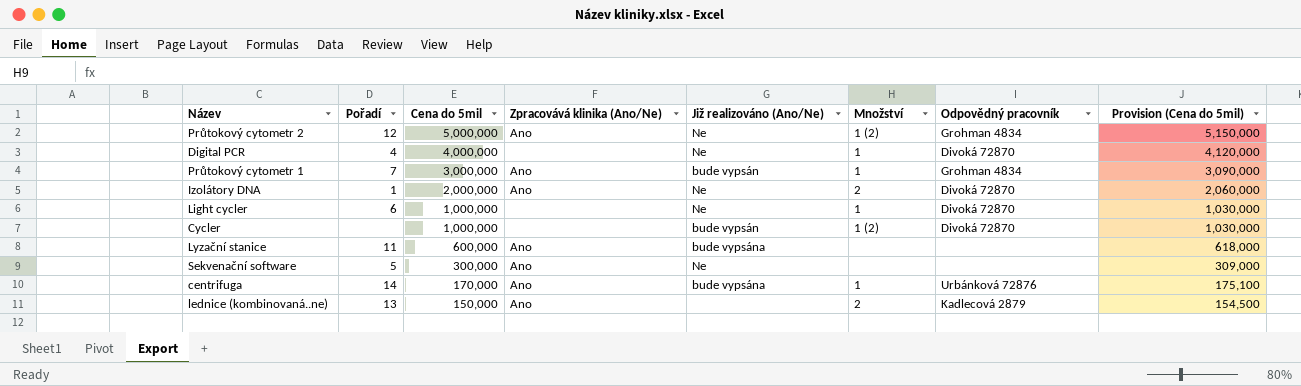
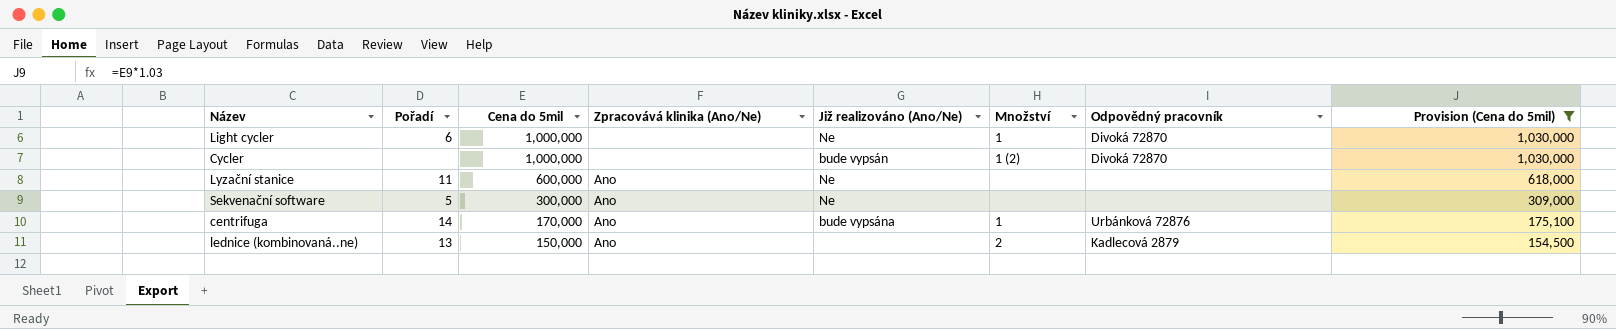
filter: none -> Provision (Cena do 5mil) <= 1,030,000
Lyzační stanice | Již realizováno (Ano/Ne): bude vypsána -> Ne

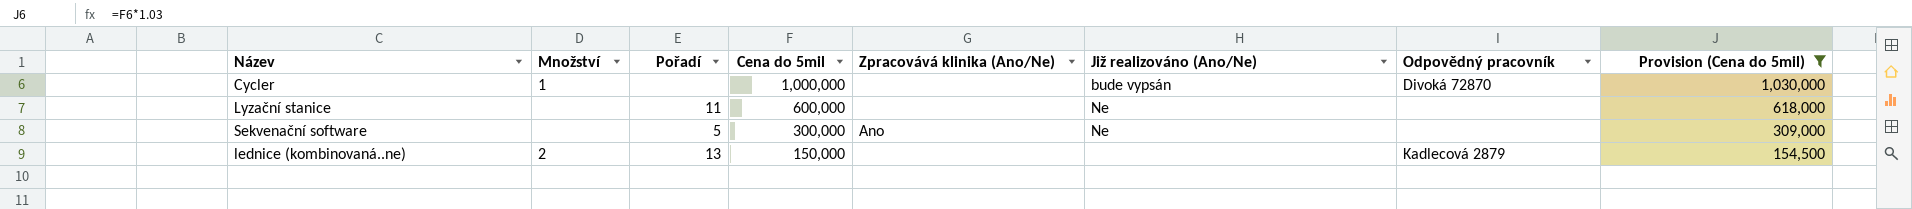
column Množství | position: 6 -> 2
row Light cycler: 6 | 1,000,000 | none | Ne | 1 | Divoká 72870 | 1,030,000 -> none
row centrifuga: 14 | 170,000 | Ano | bude vypsána | 1 | Urbánková 72876 | 175,100 -> none
Cycler | Množství: 1 (2) -> 1
Lyzační stanice | Zpracovává klinika (Ano/Ne): Ano -> none
lednice (kombinovaná..ne) | Zpracovává klinika (Ano/Ne): Ano -> none

